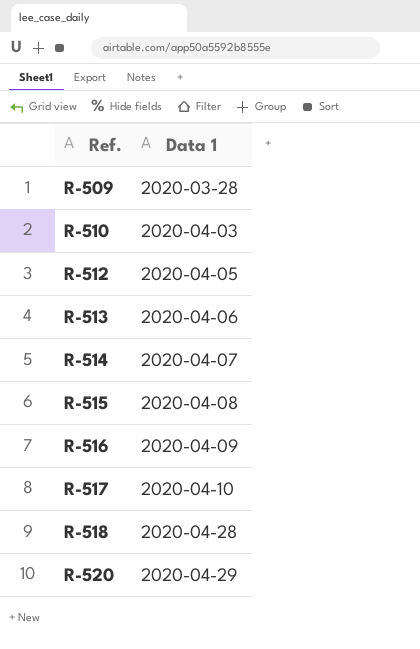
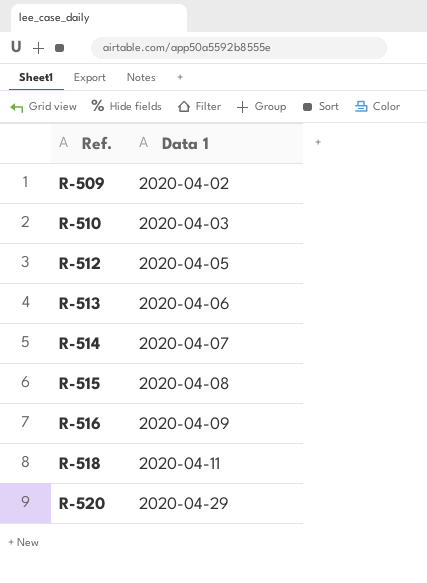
row R-517: 2020-04-10 -> none
R-509 | Data 1: 2020-03-28 -> 2020-04-02
R-518 | Data 1: 2020-04-28 -> 2020-04-11

